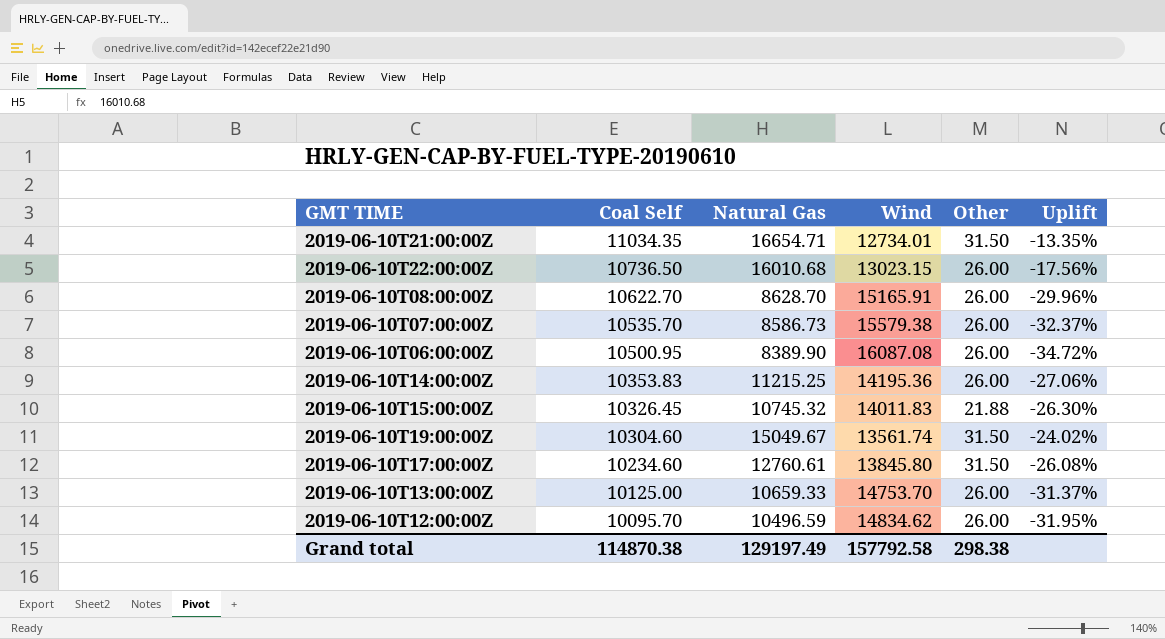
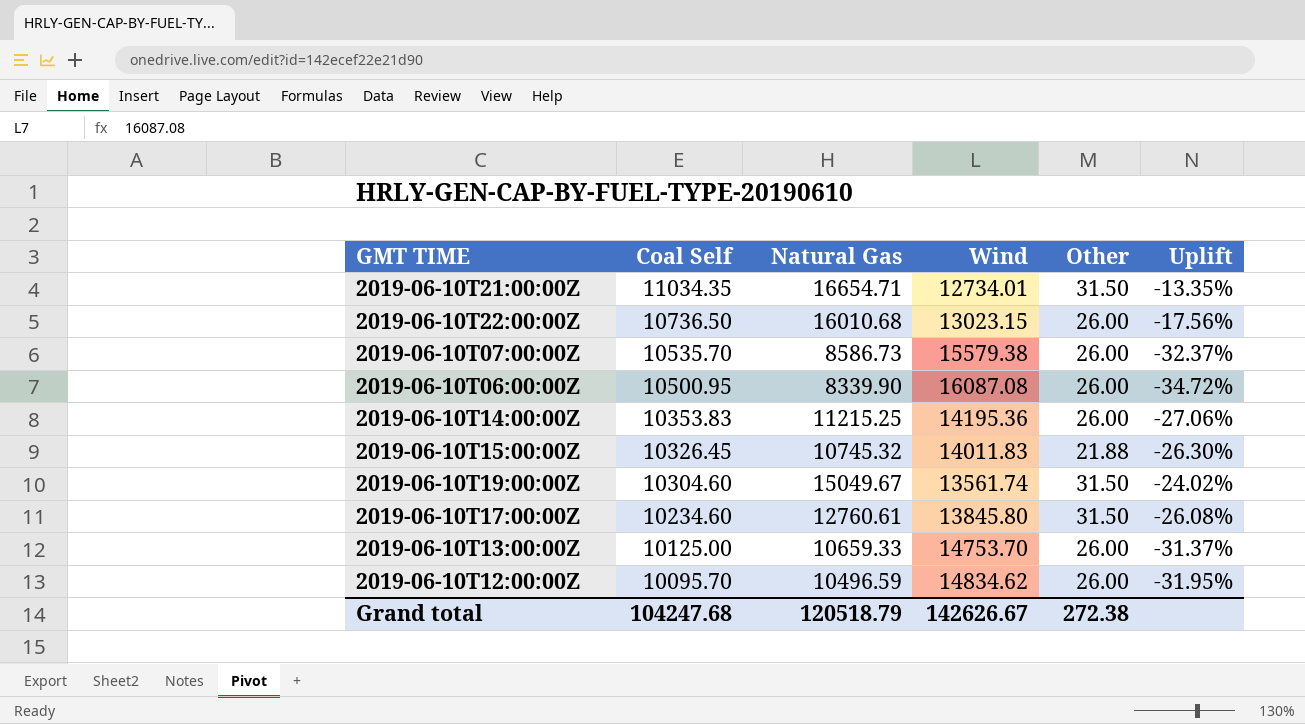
row 2019-06-10T08:00:00Z: 10622.70 | 8628.70 | 15165.91 | 26.00 | -29.96% -> none
2019-06-10T06:00:00Z | Natural Gas: 8389.90 -> 8339.90
Grand total | Coal Self: 114870.38 -> 104247.68
Grand total | Natural Gas: 129197.49 -> 120518.79
Grand total | Wind: 157792.58 -> 142626.67
Grand total | Other: 298.38 -> 272.38

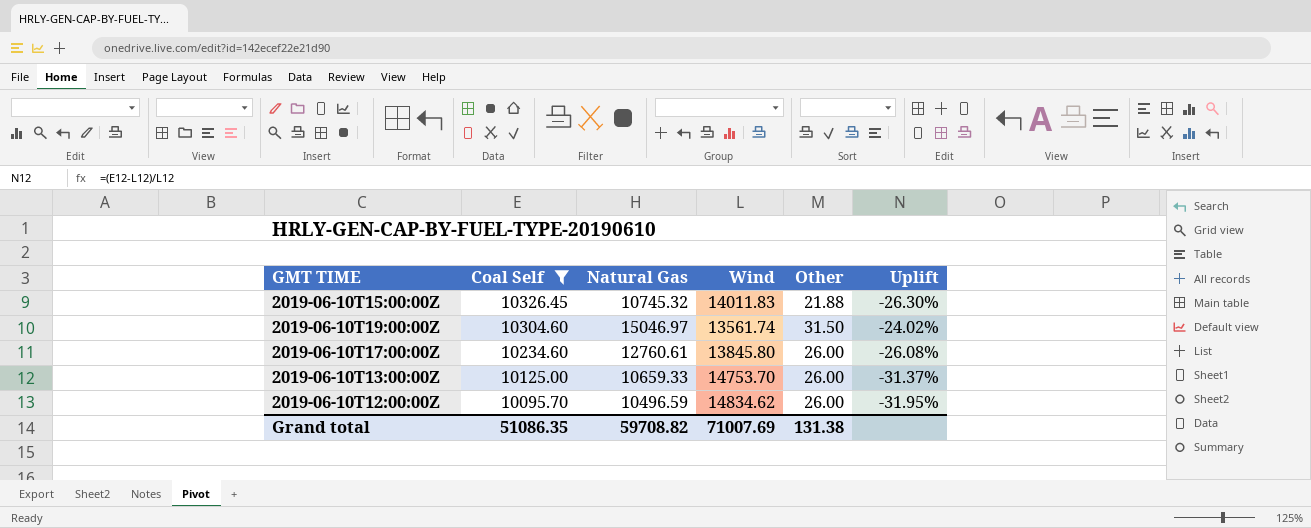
filter: none -> Coal Self <= 10326.45
2019-06-10T19:00:00Z | Natural Gas: 15049.67 -> 15046.97
2019-06-10T17:00:00Z | Other: 31.50 -> 26.00
Grand total | Coal Self: 104247.68 -> 51086.35
Grand total | Natural Gas: 120518.79 -> 59708.82
Grand total | Wind: 142626.67 -> 71007.69
Grand total | Other: 272.38 -> 131.38

